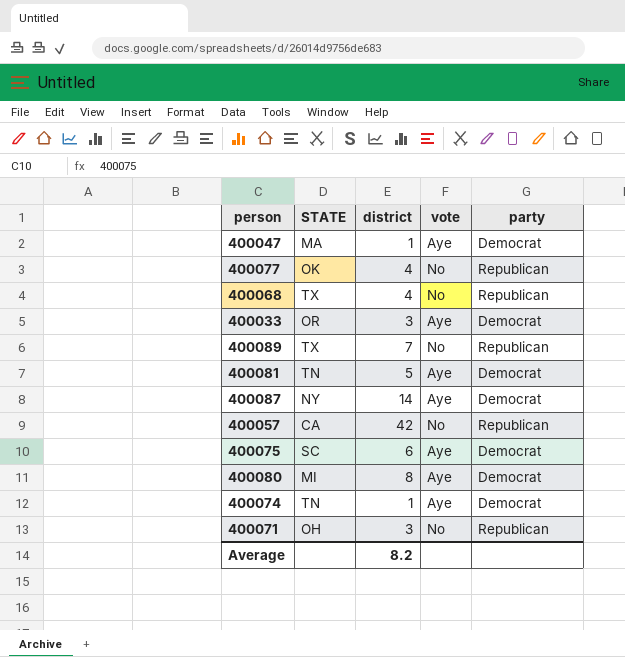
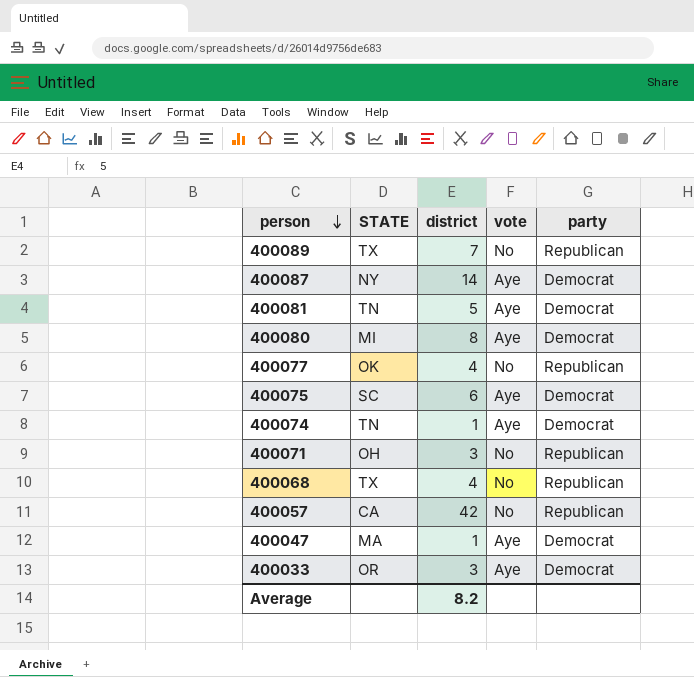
row order: none -> person descending

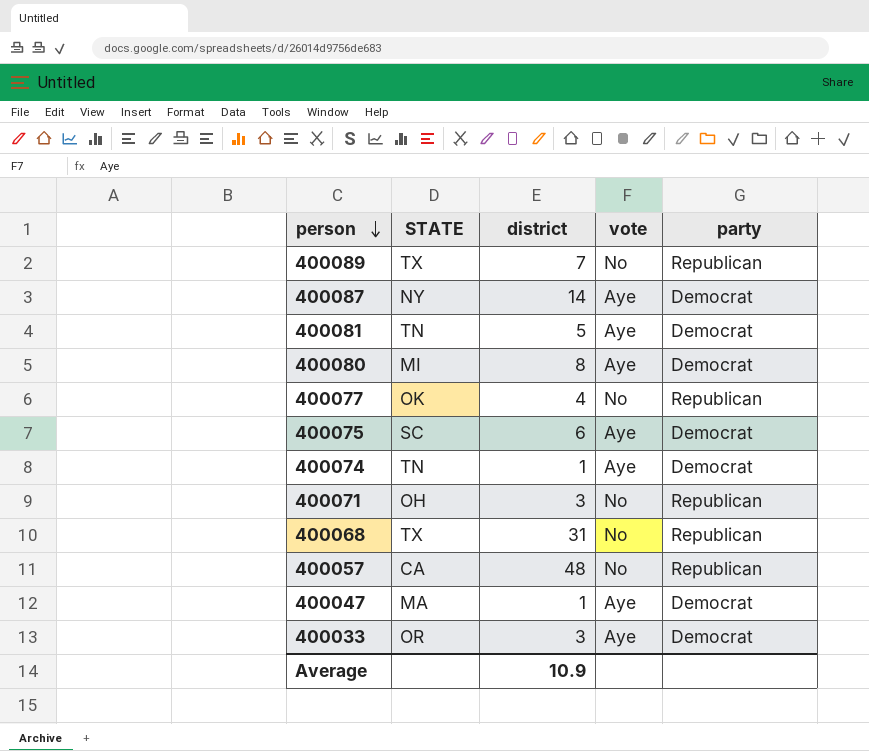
400068 | district: 4 -> 31
400057 | district: 42 -> 48
Average | district: 8.2 -> 10.9

